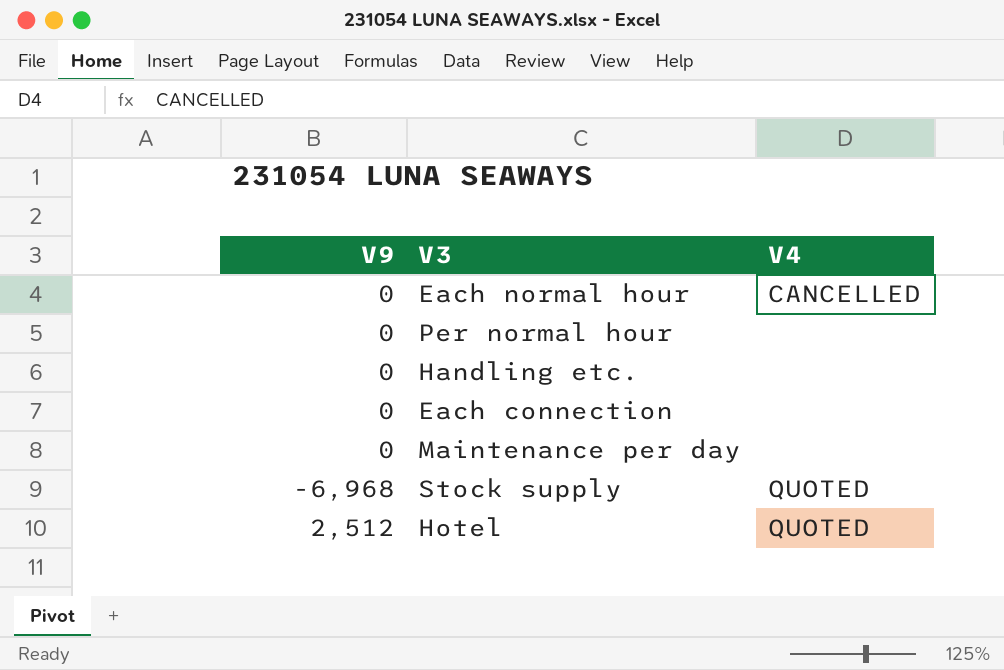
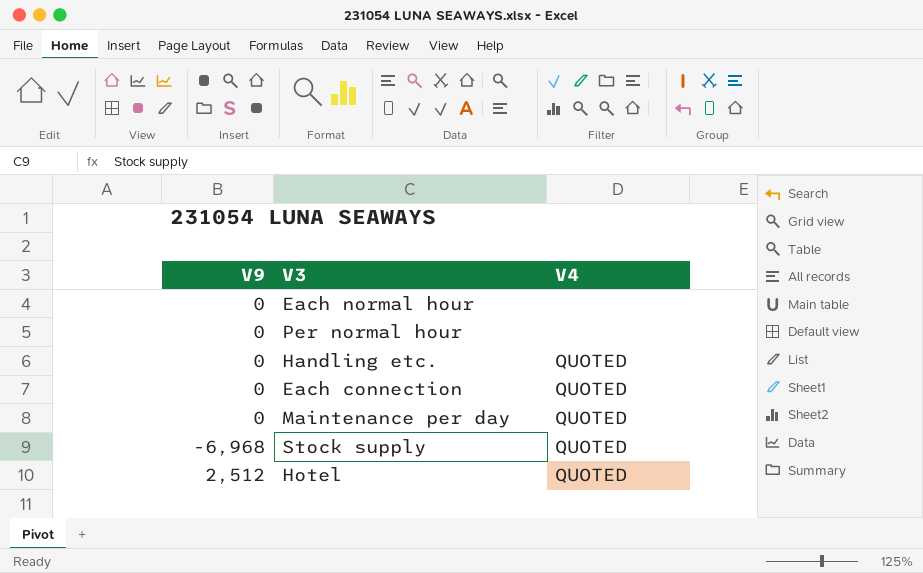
Each normal hour | V4: CANCELLED -> none
Handling etc. | V4: none -> QUOTED
Each connection | V4: none -> QUOTED
Maintenance per day | V4: none -> QUOTED

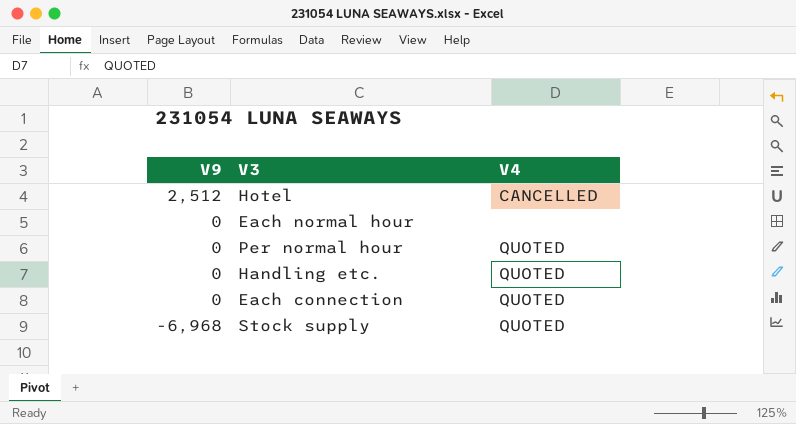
row order: none -> V9 descending
row Maintenance per day: 0 | QUOTED -> none
Hotel | V4: QUOTED -> CANCELLED
Per normal hour | V4: none -> QUOTED

